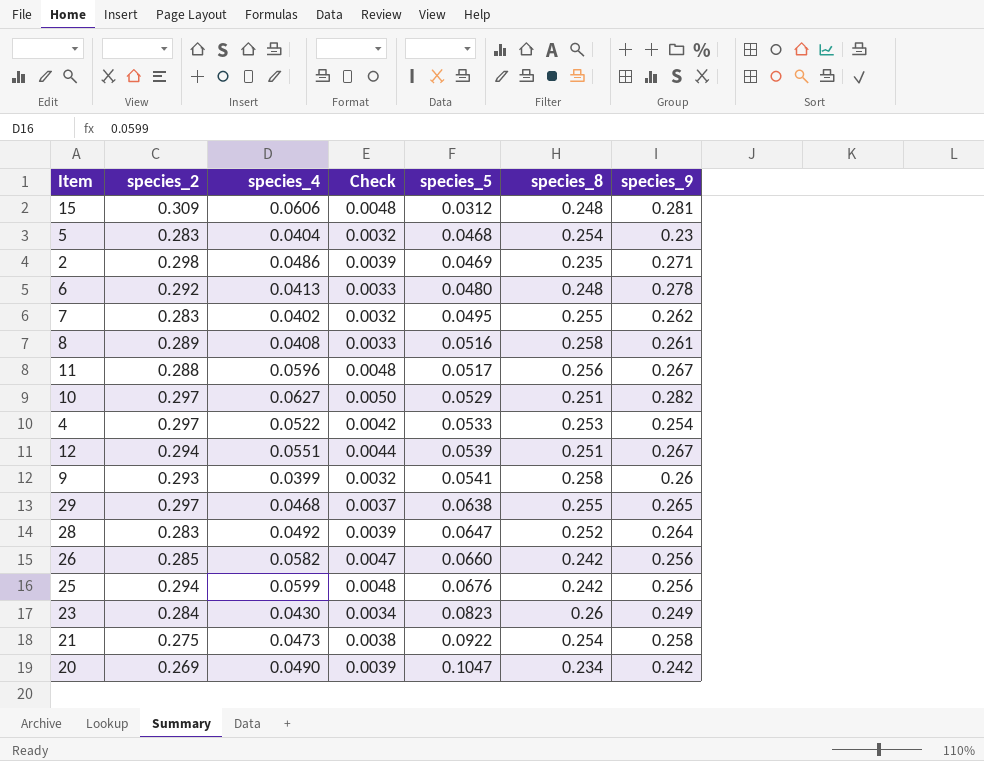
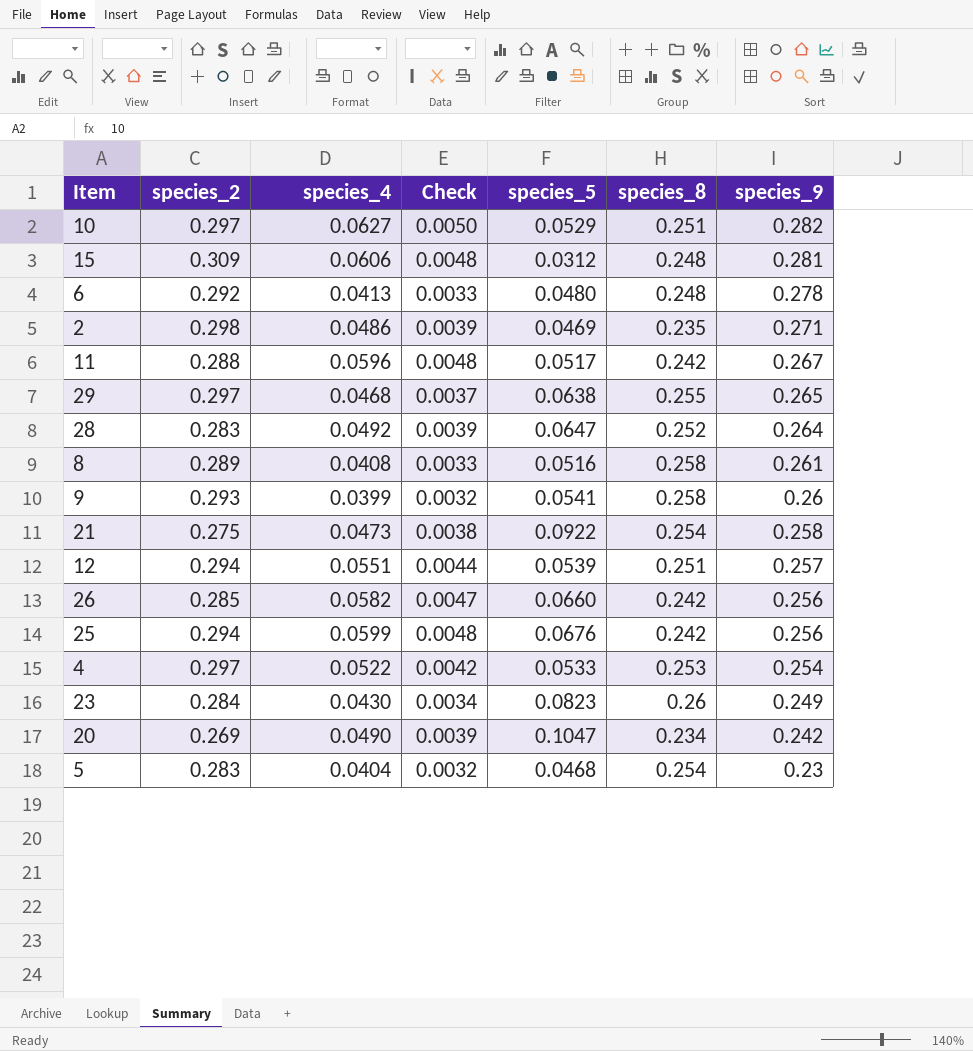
row order: species_5 ascending -> species_9 descending
row 7: 0.283 | 0.0402 | 0.0032 | 0.0495 | 0.255 | 0.262 -> none
11 | species_8: 0.256 -> 0.242
12 | species_9: 0.267 -> 0.257

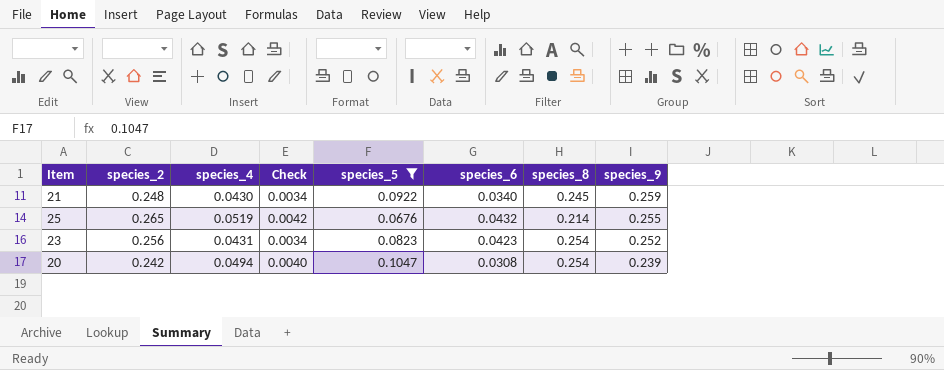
filter: none -> species_5 >= 0.0676
column species_6 | position: none -> 6
21 | species_2: 0.275 -> 0.248
21 | species_4: 0.0473 -> 0.0430
21 | Check: 0.0038 -> 0.0034
21 | species_8: 0.254 -> 0.245
21 | species_9: 0.258 -> 0.259
25 | species_2: 0.294 -> 0.265
25 | species_4: 0.0599 -> 0.0519
25 | Check: 0.0048 -> 0.0042
25 | species_8: 0.242 -> 0.214
25 | species_9: 0.256 -> 0.255
23 | species_2: 0.284 -> 0.256
23 | species_4: 0.0430 -> 0.0431
23 | species_8: 0.26 -> 0.254
23 | species_9: 0.249 -> 0.252
20 | species_2: 0.269 -> 0.242
20 | species_4: 0.0490 -> 0.0494
20 | Check: 0.0039 -> 0.0040
20 | species_8: 0.234 -> 0.254
20 | species_9: 0.242 -> 0.239

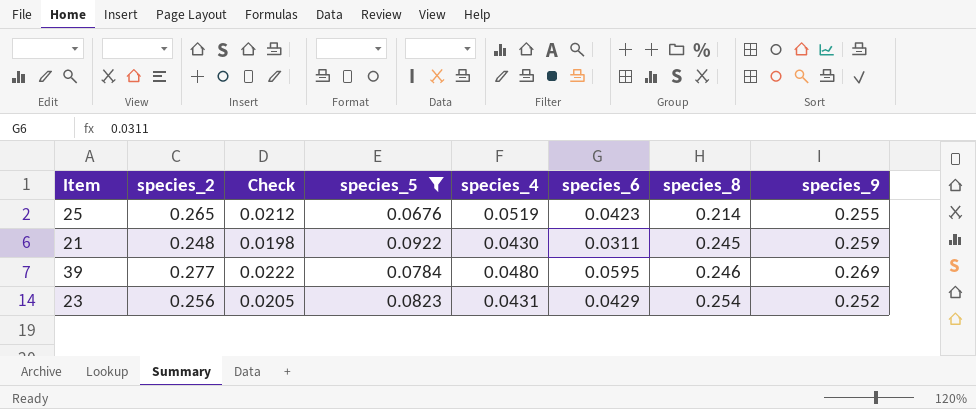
row order: species_9 descending -> species_8 ascending
column Check | formula: [species_4] * 0.08 -> [species_2] * 0.08
column species_4 | position: 3 -> 5
row 20: 0.242 | 0.0494 | 0.0040 | 0.1047 | 0.0308 | 0.254 | 0.239 -> none
25 | species_6: 0.0432 -> 0.0423
21 | species_6: 0.0340 -> 0.0311
row 39: none -> 0.277 | 0.0222 | 0.0784 | 0.0480 | 0.0595 | 0.246 | 0.269
23 | species_6: 0.0423 -> 0.0429

